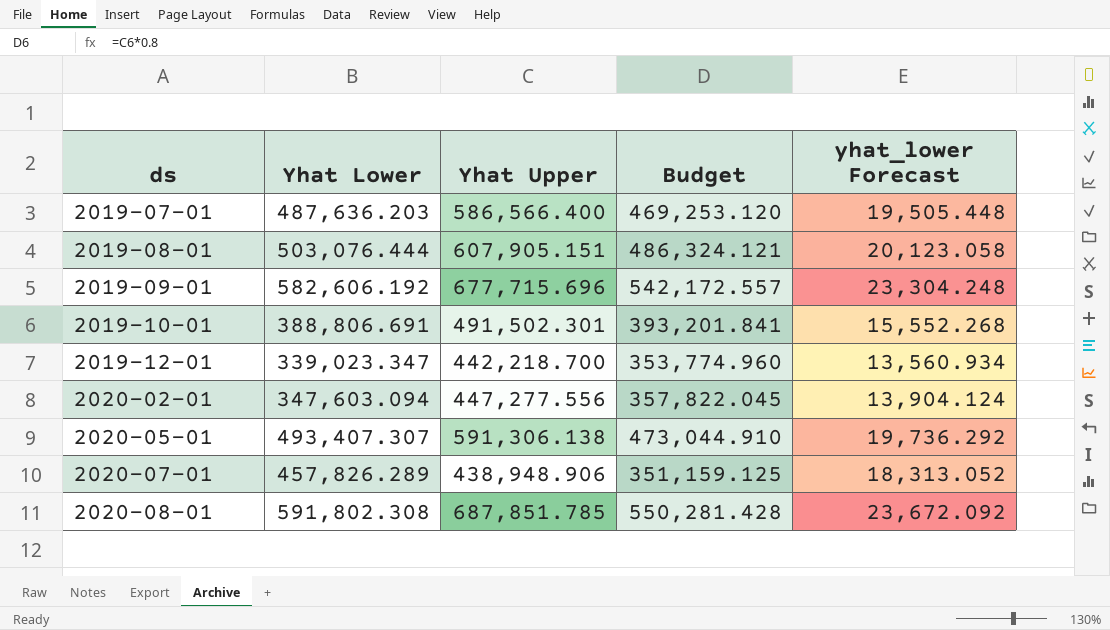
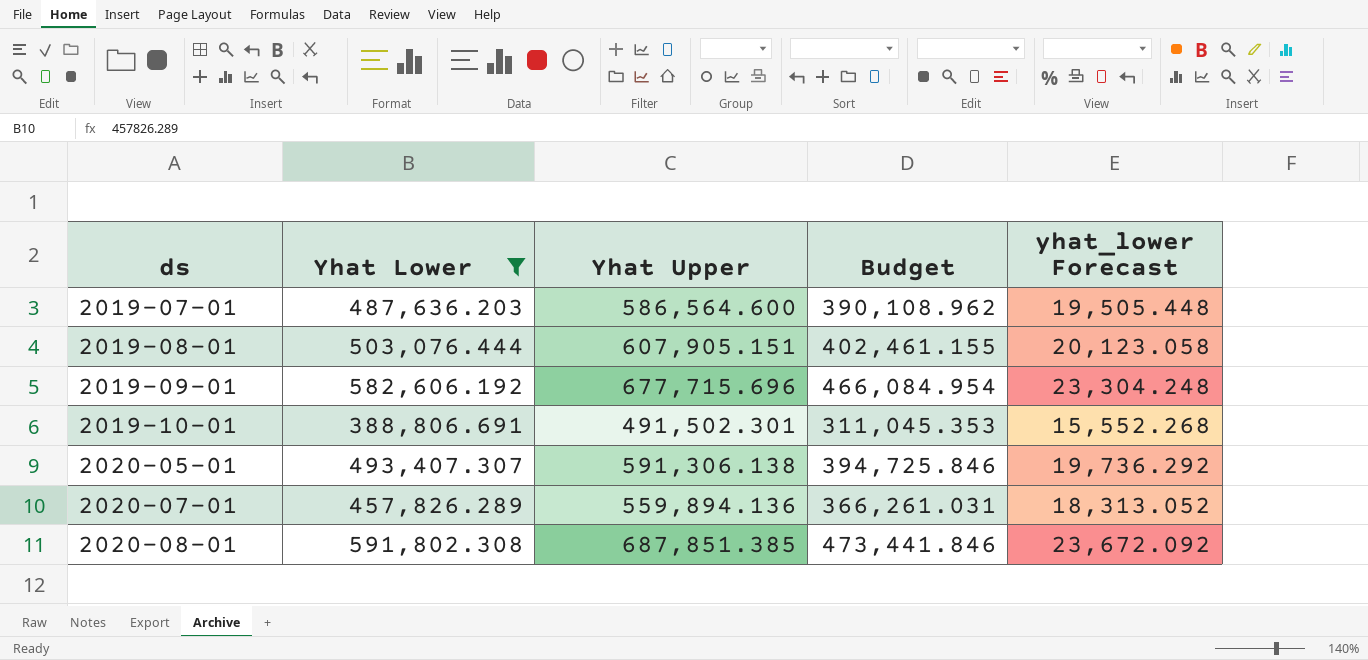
filter: none -> Yhat Lower >= 388,806.691
column Budget | formula: [Yhat Upper] * 0.8 -> [Yhat Lower] * 0.8
2019-07-01 | Yhat Upper: 586,566.400 -> 586,564.600
2020-07-01 | Yhat Upper: 438,948.906 -> 559,894.136
2020-08-01 | Yhat Upper: 687,851.785 -> 687,851.385

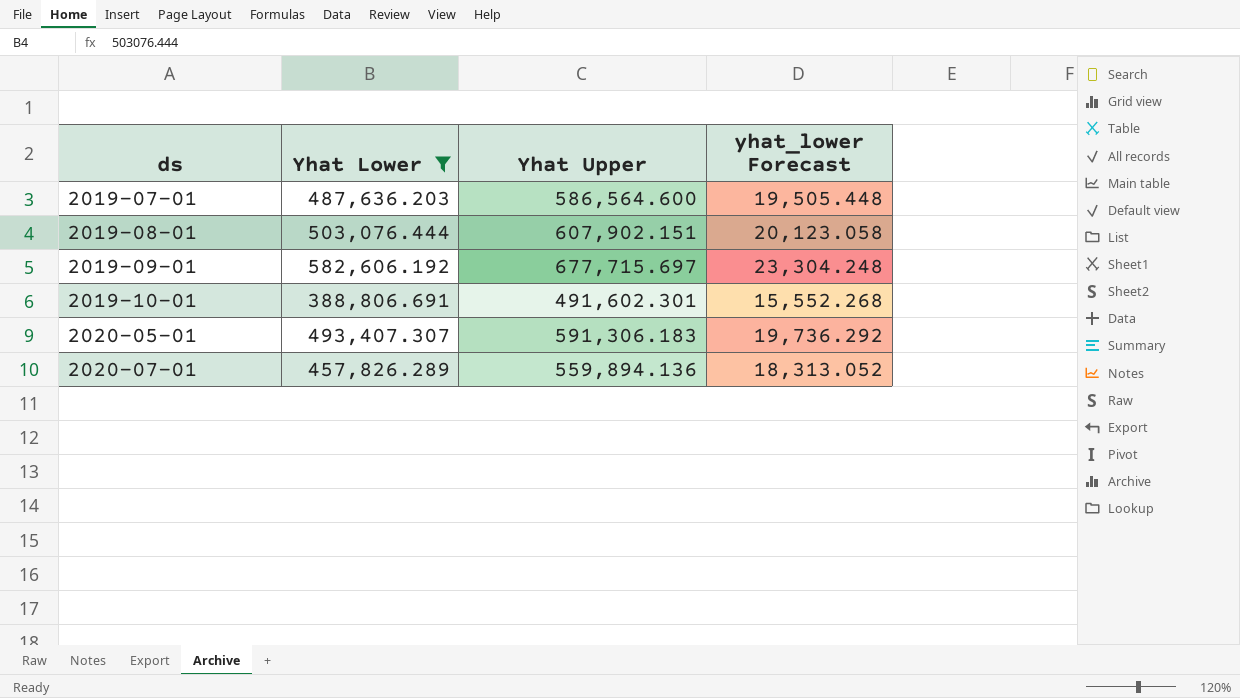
column Budget | formula: [Yhat Lower] * 0.8 -> none
row 2020-08-01: 591,802.308 | 687,851.385 | 473,441.846 | 23,672.092 -> none
2019-08-01 | Yhat Upper: 607,905.151 -> 607,902.151
2019-09-01 | Yhat Upper: 677,715.696 -> 677,715.697
2019-10-01 | Yhat Upper: 491,502.301 -> 491,602.301
2020-05-01 | Yhat Upper: 591,306.138 -> 591,306.183

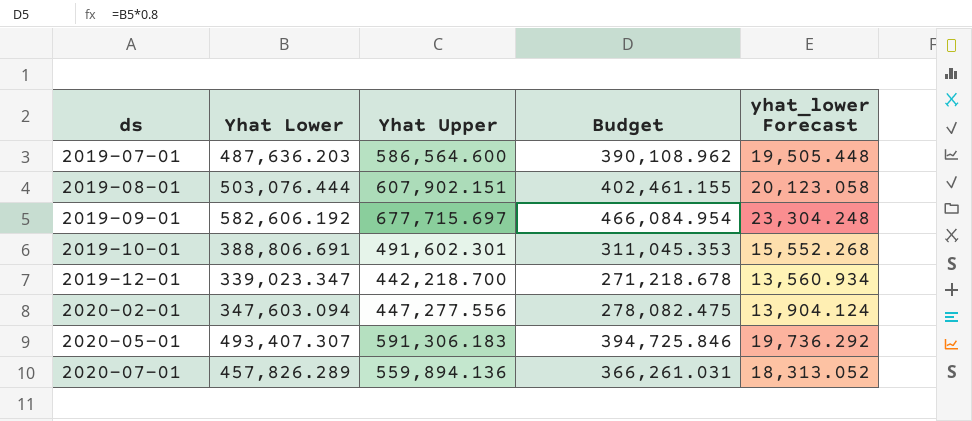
filter: Yhat Lower >= 388,806.691 -> none
column Budget | formula: none -> [Yhat Lower] * 0.8

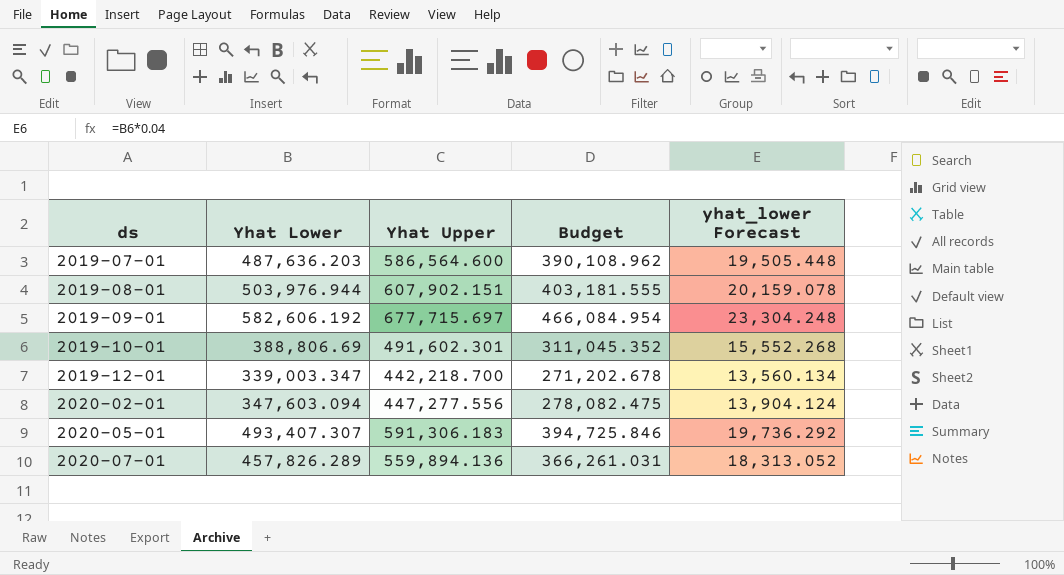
2019-08-01 | Yhat Lower: 503,076.444 -> 503,976.944
2019-08-01 | Budget: 402,461.155 -> 403,181.555
2019-08-01 | yhat_lower Forecast: 20,123.058 -> 20,159.078
2019-10-01 | Yhat Lower: 388,806.691 -> 388,806.69
2019-10-01 | Budget: 311,045.353 -> 311,045.352
2019-12-01 | Yhat Lower: 339,023.347 -> 339,003.347
2019-12-01 | Budget: 271,218.678 -> 271,202.678
2019-12-01 | yhat_lower Forecast: 13,560.934 -> 13,560.134

